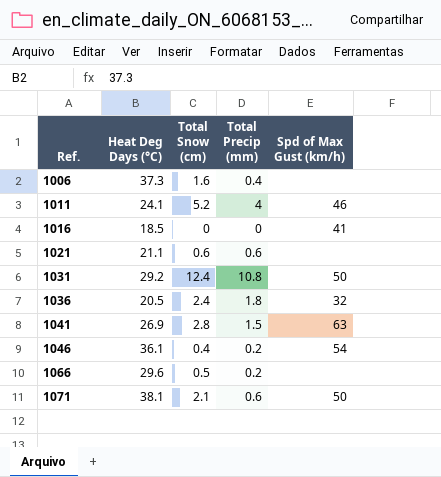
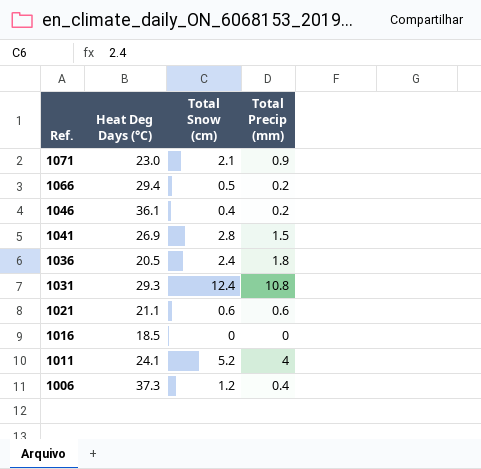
row order: Ref. ascending -> Ref. descending
column Spd of Max Gust (km/h) | position: 5 -> none
1071 | Heat Deg Days (°C): 38.1 -> 23.0
1071 | Total Precip (mm): 0.6 -> 0.9
1066 | Heat Deg Days (°C): 29.6 -> 29.4
1031 | Heat Deg Days (°C): 29.2 -> 29.3
1006 | Total Snow (cm): 1.6 -> 1.2

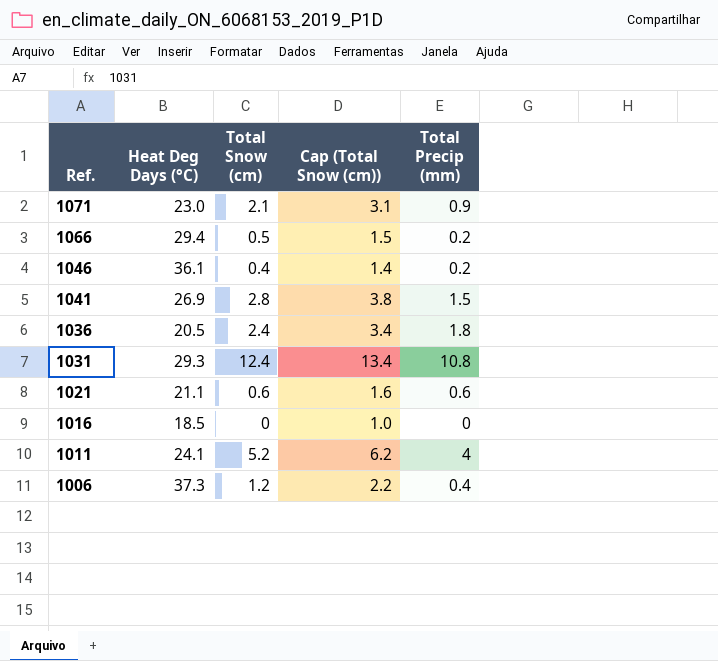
column Cap (Total Snow (cm)) | formula: none -> [Total Snow (cm)] + 1

